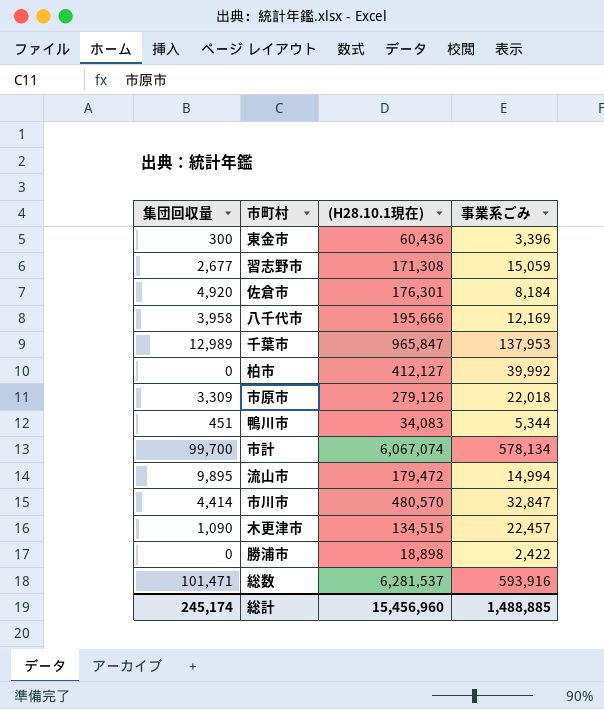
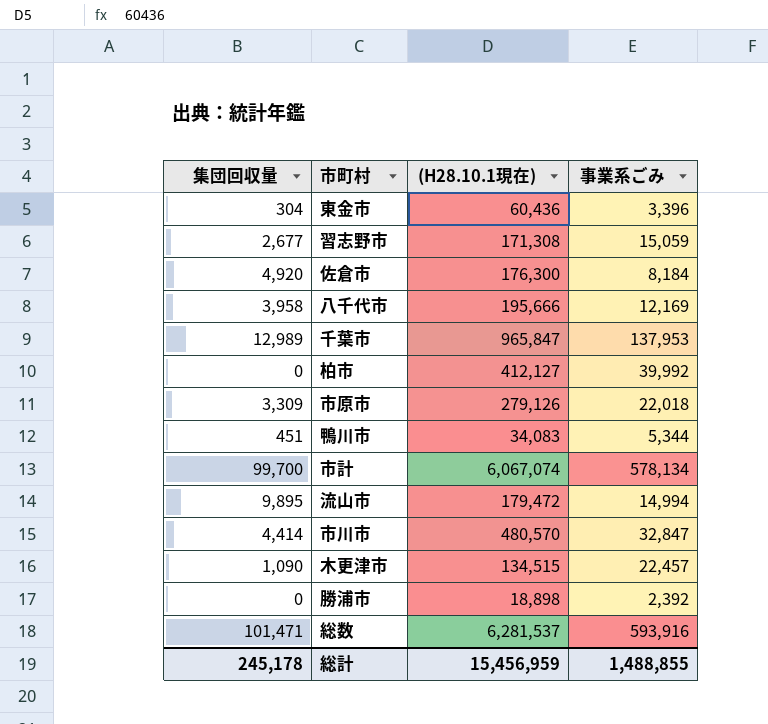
東金市 | 集団回収量: 300 -> 304
佐倉市 | (H28.10.1現在): 176,301 -> 176,300
勝浦市 | 事業系ごみ: 2,422 -> 2,392
総計 | 集団回収量: 245,174 -> 245,178
総計 | (H28.10.1現在): 15,456,960 -> 15,456,959
総計 | 事業系ごみ: 1,488,885 -> 1,488,855

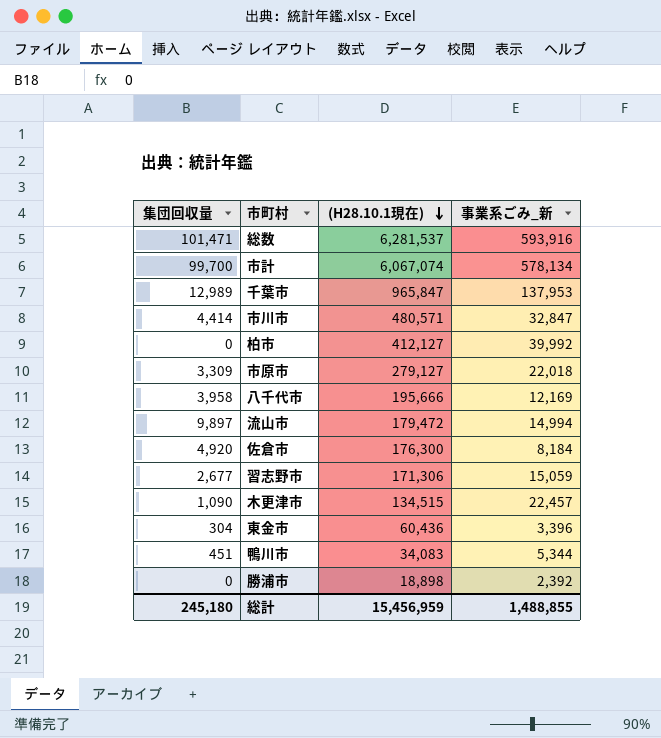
row order: none -> (H28.10.1現在) descending
column name: 事業系ごみ -> 事業系ごみ_新
市川市 | (H28.10.1現在): 480,570 -> 480,571
市原市 | (H28.10.1現在): 279,126 -> 279,127
流山市 | 集団回収量: 9,895 -> 9,897
習志野市 | (H28.10.1現在): 171,308 -> 171,306
総計 | 集団回収量: 245,178 -> 245,180

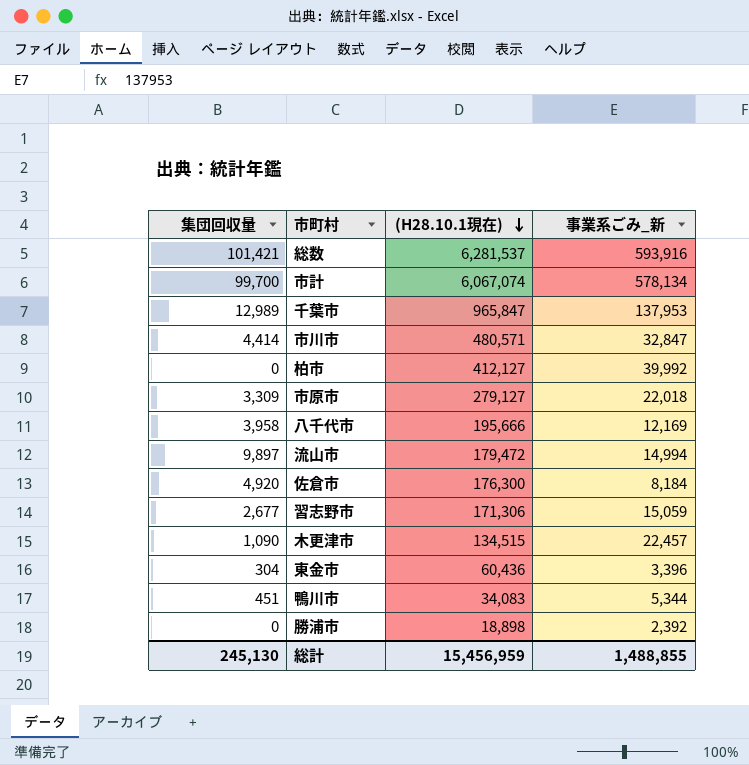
総数 | 集団回収量: 101,471 -> 101,421
総計 | 集団回収量: 245,180 -> 245,130

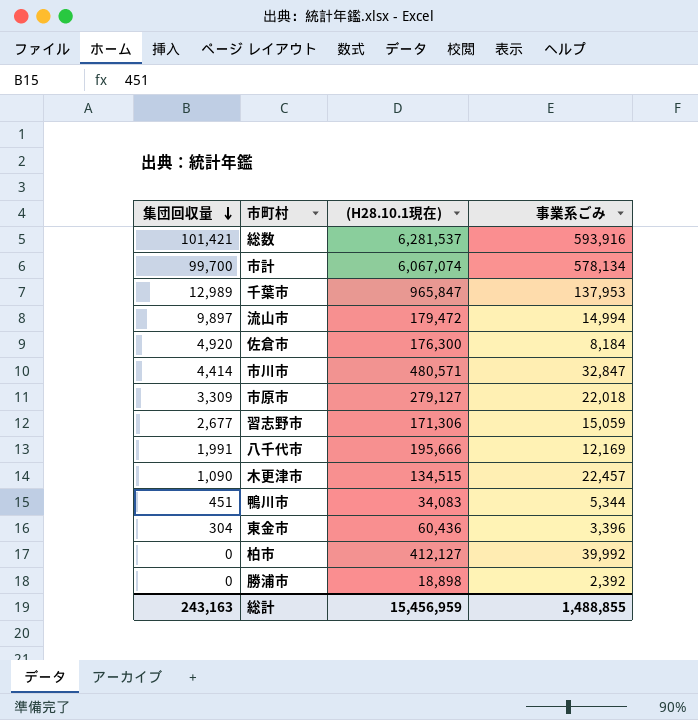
row order: (H28.10.1現在) descending -> 集団回収量 descending
column name: 事業系ごみ_新 -> 事業系ごみ
八千代市 | 集団回収量: 3,958 -> 1,991
総計 | 集団回収量: 245,130 -> 243,163

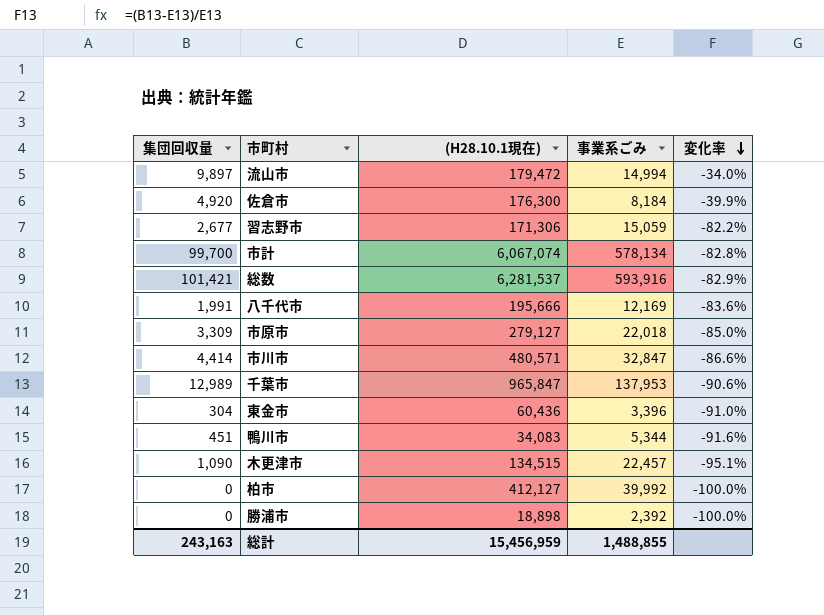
row order: 集団回収量 descending -> 変化率 descending
column 変化率 | formula: none -> ([集団回収量] - [事業系ごみ]) / [事業系ごみ]

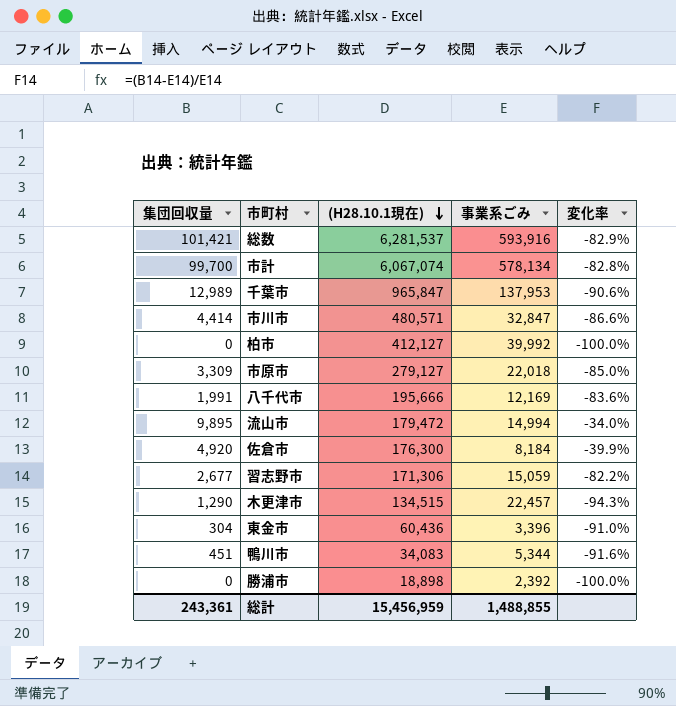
row order: 変化率 descending -> (H28.10.1現在) descending
流山市 | 集団回収量: 9,897 -> 9,895
木更津市 | 集団回収量: 1,090 -> 1,290
木更津市 | 変化率: -95.1% -> -94.3%
総計 | 集団回収量: 243,163 -> 243,361

